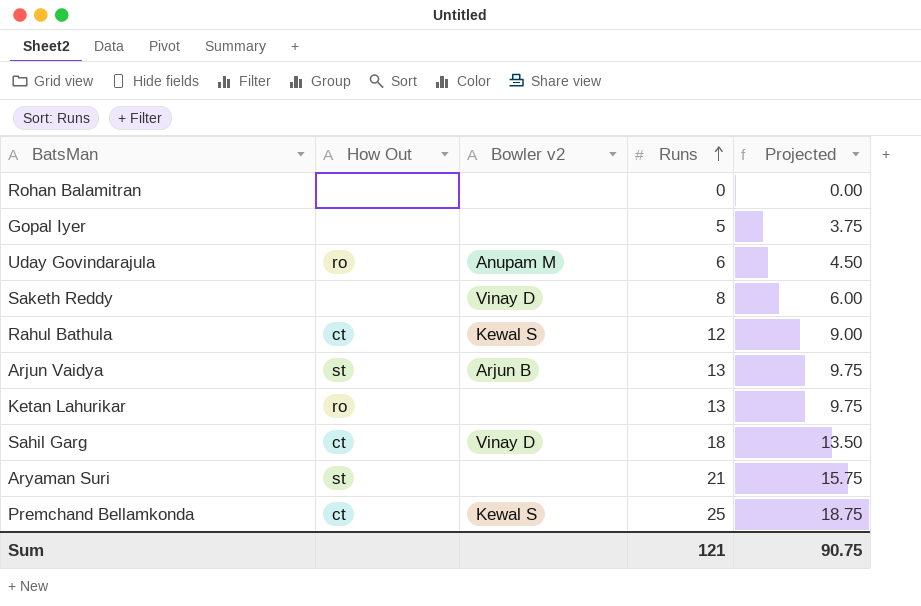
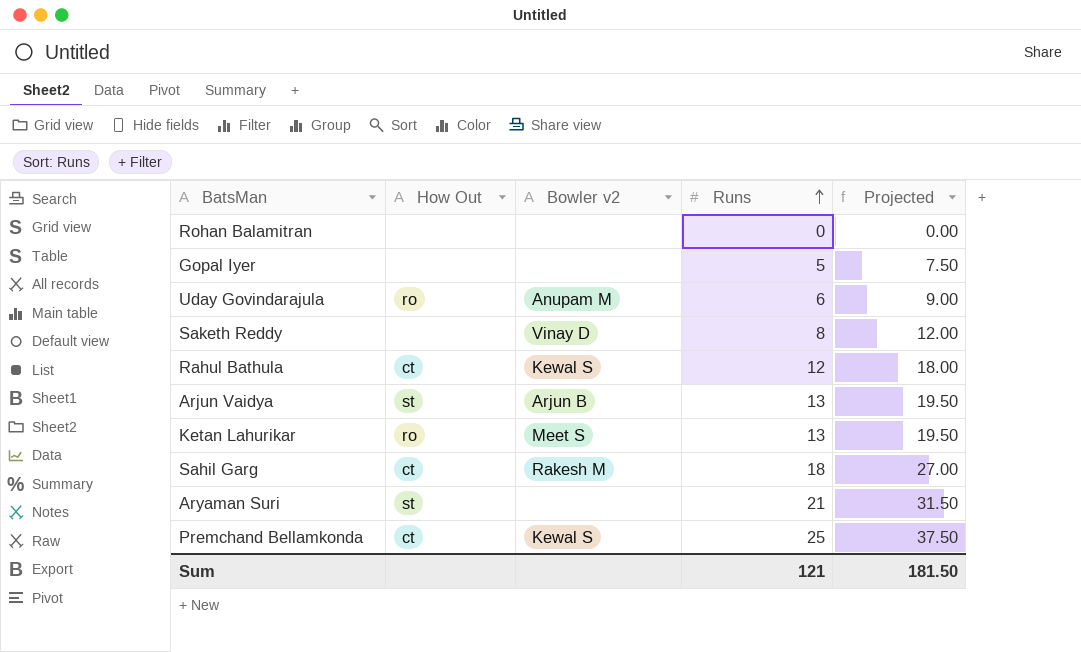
column Projected | formula: [Runs] * 0.75 -> [Runs] * 1.5
Ketan Lahurikar | Bowler v2: none -> Meet S
Sahil Garg | Bowler v2: Vinay D -> Rakesh M
Sum | Projected: 90.75 -> 181.50

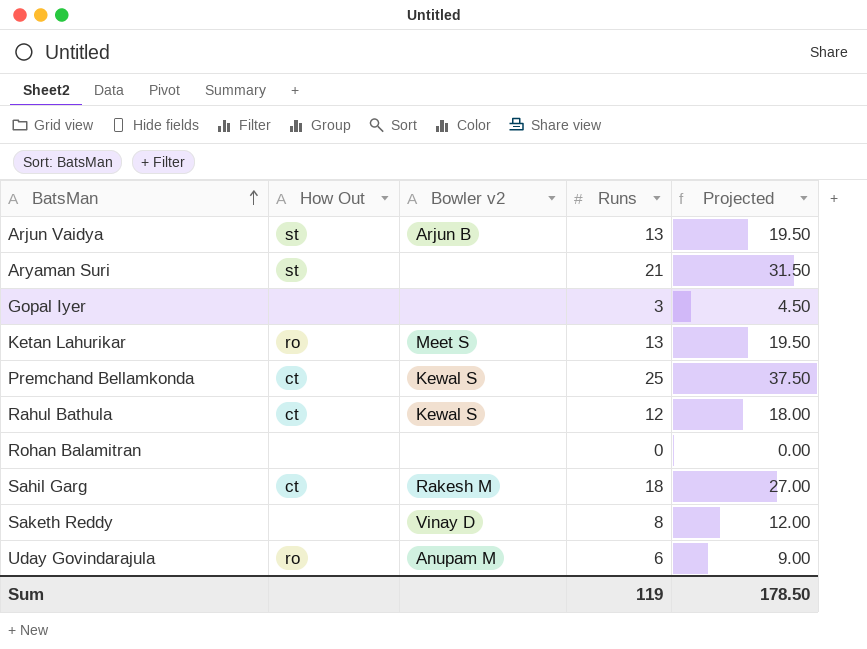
row order: Runs ascending -> BatsMan ascending
Gopal Iyer | Runs: 5 -> 3
Gopal Iyer | Projected: 7.50 -> 4.50
Sum | Runs: 121 -> 119
Sum | Projected: 181.50 -> 178.50

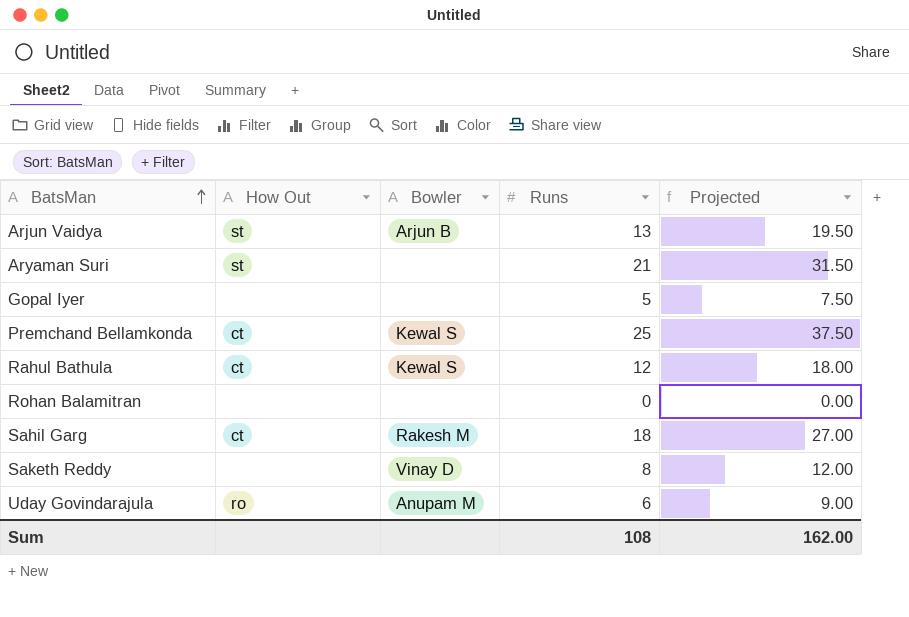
column name: Bowler v2 -> Bowler
row Ketan Lahurikar: ro | Meet S | 13 | 19.50 -> none
Gopal Iyer | Runs: 3 -> 5
Gopal Iyer | Projected: 4.50 -> 7.50
Sum | Runs: 119 -> 108
Sum | Projected: 178.50 -> 162.00

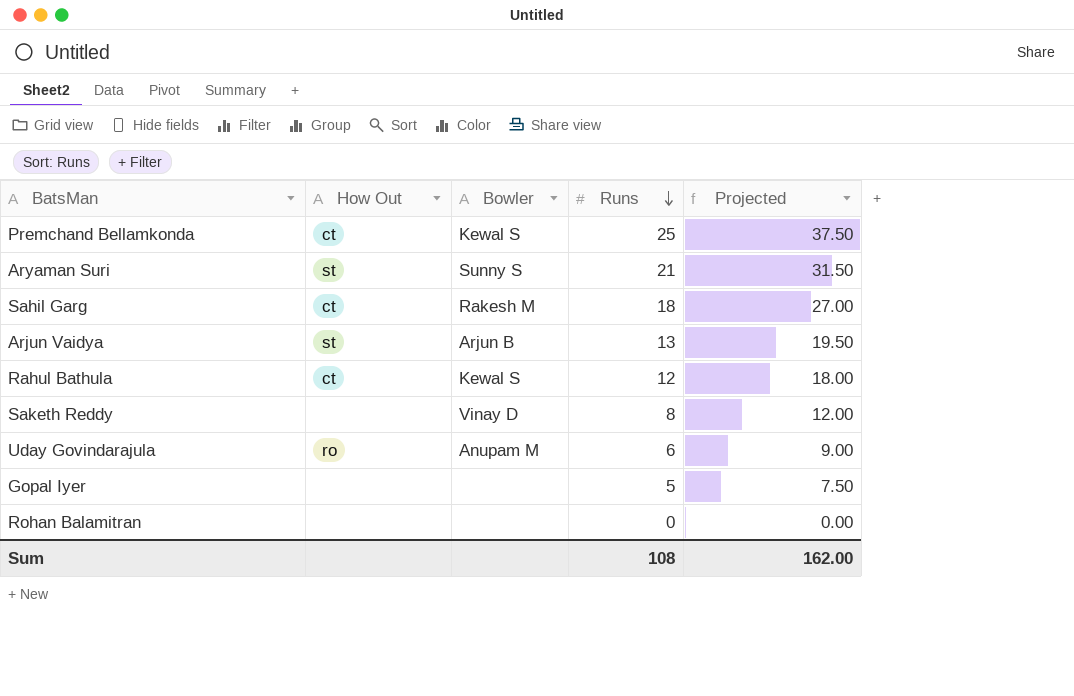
row order: BatsMan ascending -> Runs descending
Aryaman Suri | Bowler: none -> Sunny S

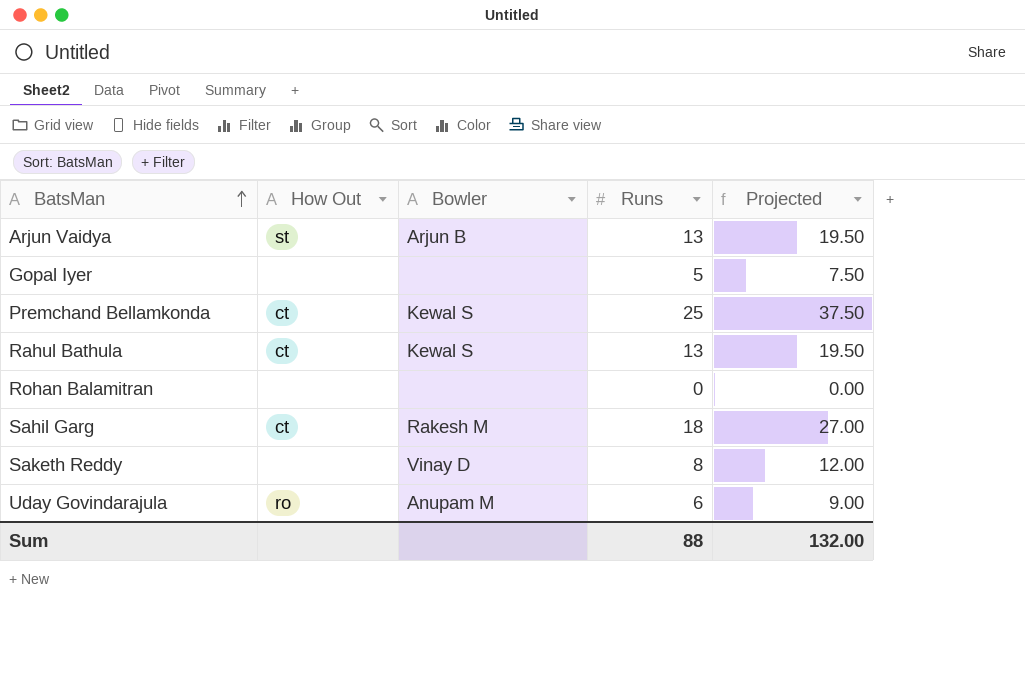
row order: Runs descending -> BatsMan ascending
row Aryaman Suri: st | Sunny S | 21 | 31.50 -> none
Rahul Bathula | Runs: 12 -> 13
Rahul Bathula | Projected: 18.00 -> 19.50
Sum | Runs: 108 -> 88
Sum | Projected: 162.00 -> 132.00

